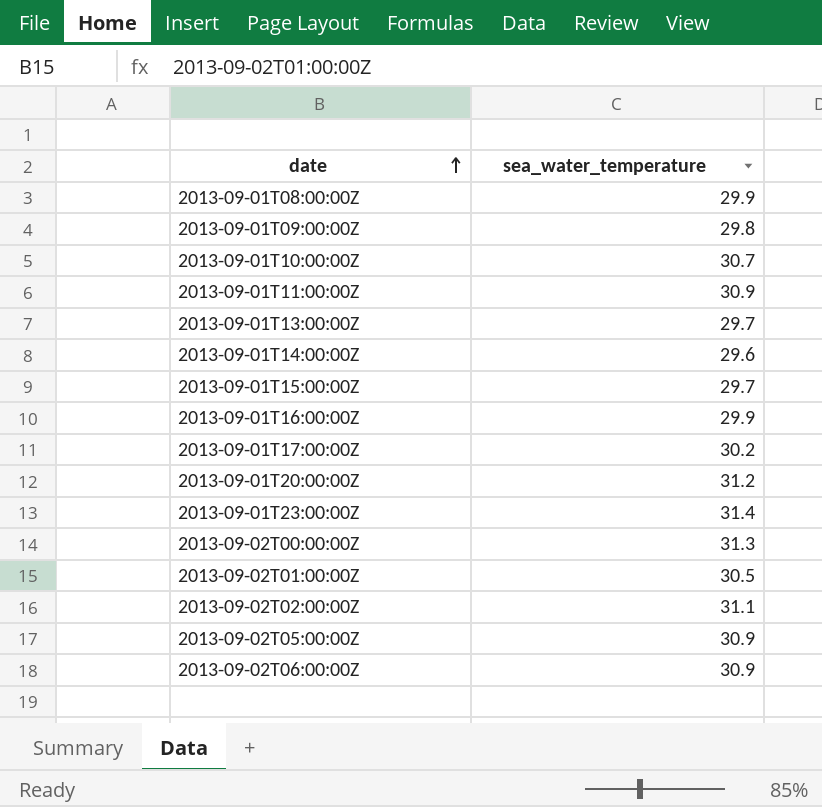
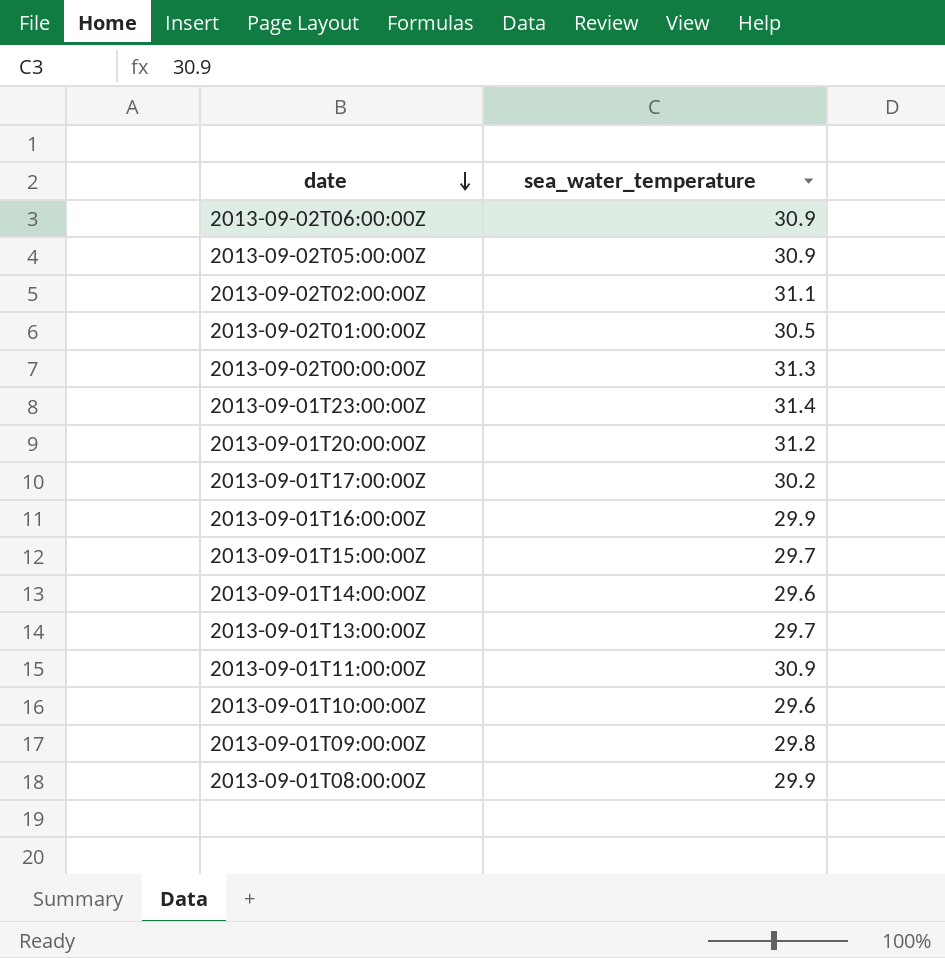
row order: date ascending -> date descending
2013-09-01T10:00:00Z | sea_water_temperature: 30.7 -> 29.6

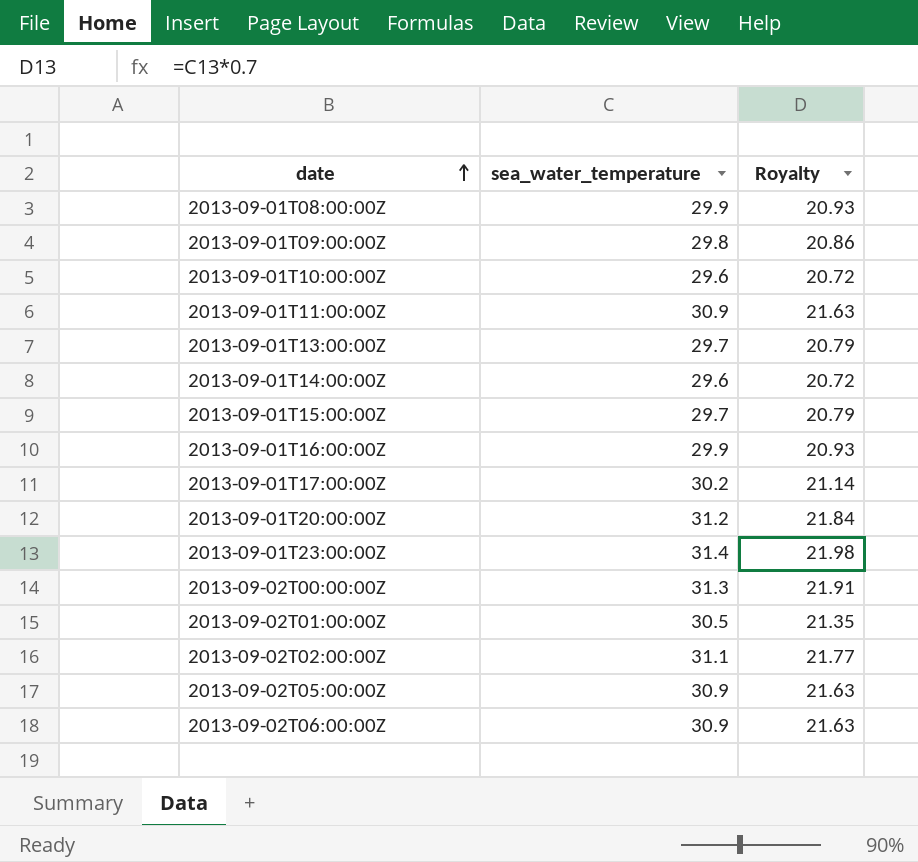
row order: date descending -> date ascending
column Royalty | formula: none -> [sea_water_temperature] * 0.7

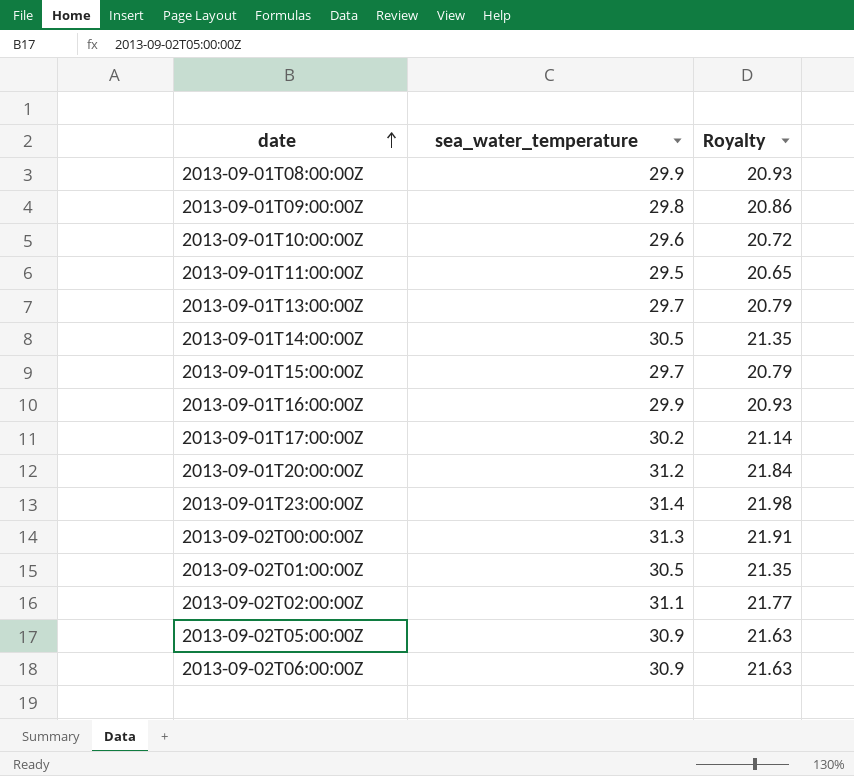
2013-09-01T11:00:00Z | sea_water_temperature: 30.9 -> 29.5
2013-09-01T11:00:00Z | Royalty: 21.63 -> 20.65
2013-09-01T14:00:00Z | sea_water_temperature: 29.6 -> 30.5
2013-09-01T14:00:00Z | Royalty: 20.72 -> 21.35

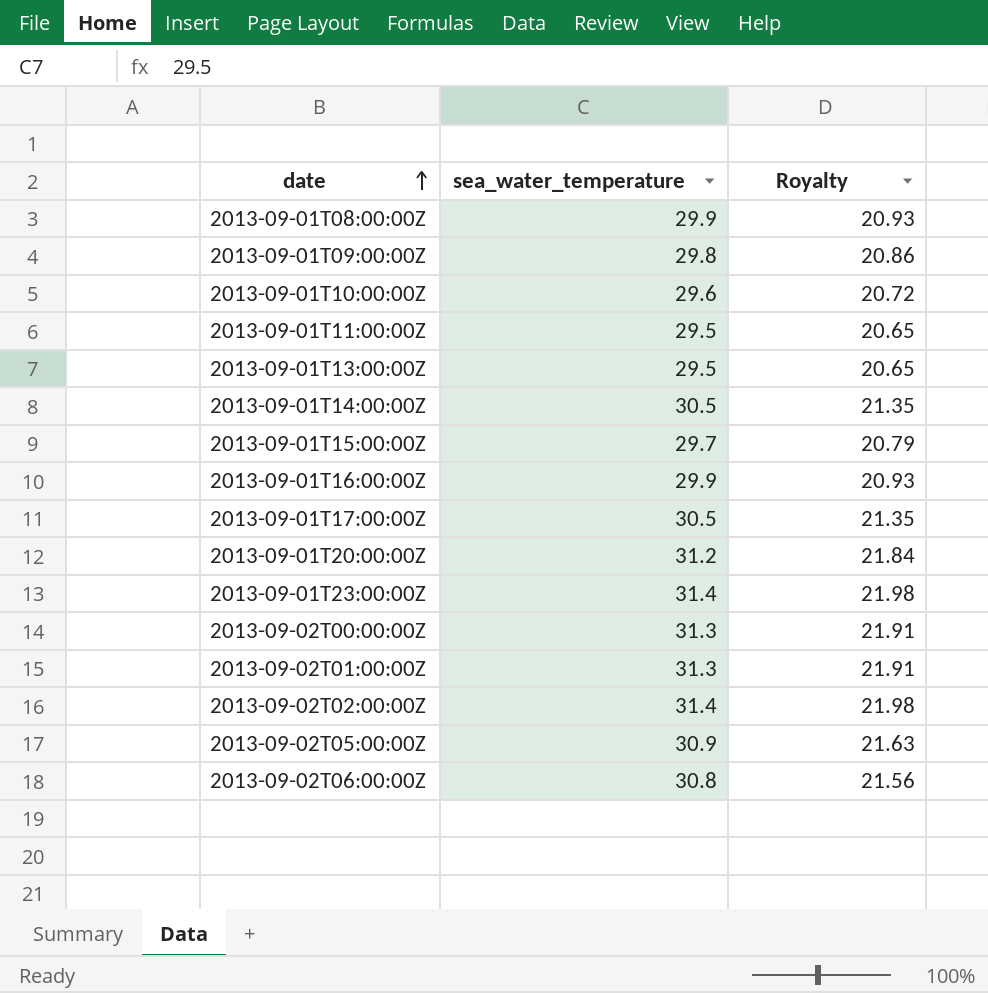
2013-09-01T13:00:00Z | sea_water_temperature: 29.7 -> 29.5
2013-09-01T13:00:00Z | Royalty: 20.79 -> 20.65
2013-09-01T17:00:00Z | sea_water_temperature: 30.2 -> 30.5
2013-09-01T17:00:00Z | Royalty: 21.14 -> 21.35
2013-09-02T01:00:00Z | sea_water_temperature: 30.5 -> 31.3
2013-09-02T01:00:00Z | Royalty: 21.35 -> 21.91
2013-09-02T02:00:00Z | sea_water_temperature: 31.1 -> 31.4
2013-09-02T02:00:00Z | Royalty: 21.77 -> 21.98
2013-09-02T06:00:00Z | sea_water_temperature: 30.9 -> 30.8
2013-09-02T06:00:00Z | Royalty: 21.63 -> 21.56

